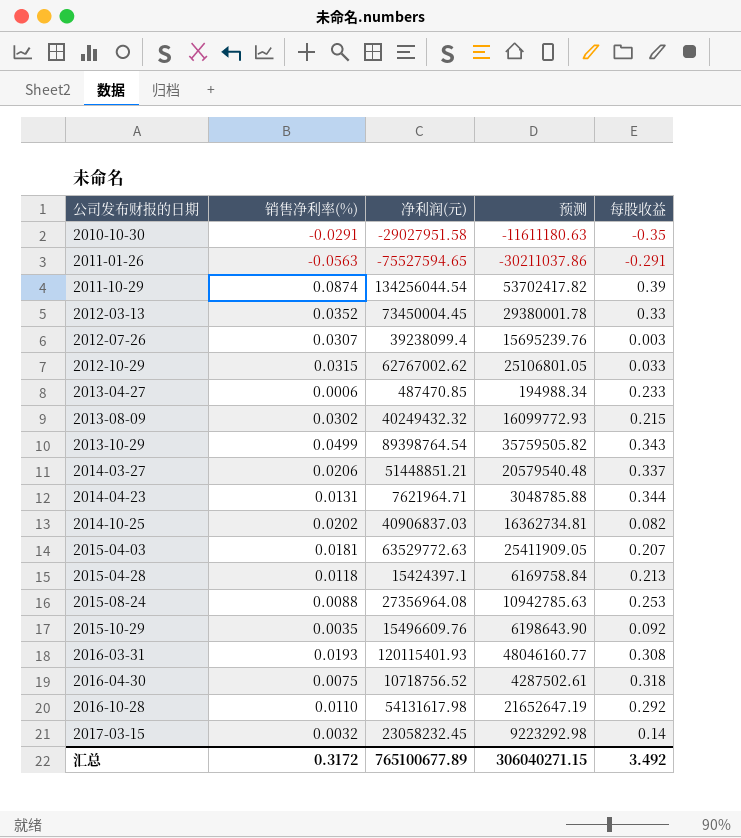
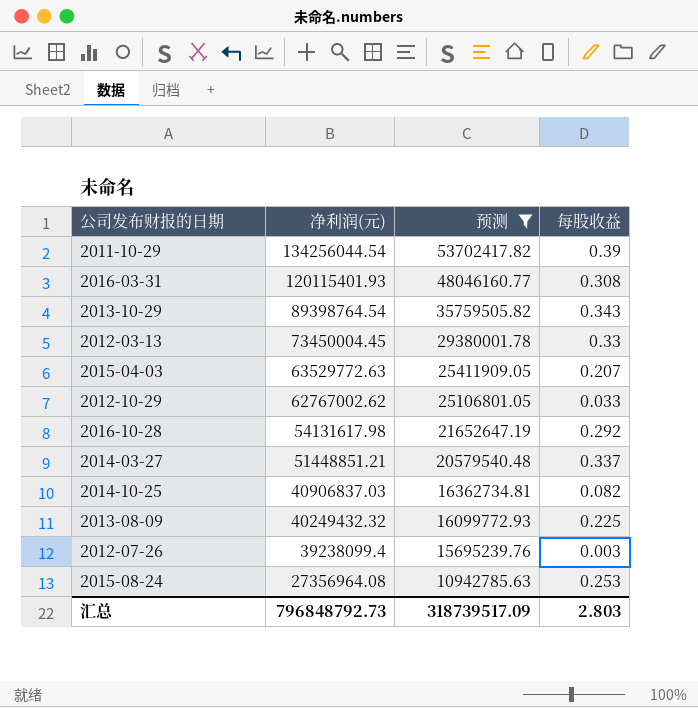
filter: none -> 预测 >= 10942785.63
row order: 公司发布财报的日期 ascending -> 净利润(元) descending
column 销售净利率(%) | position: 2 -> none
2013-08-09 | 每股收益: 0.215 -> 0.225
汇总 | 净利润(元): 765100677.89 -> 796848792.73
汇总 | 预测: 306040271.15 -> 318739517.09
汇总 | 每股收益: 3.492 -> 2.803

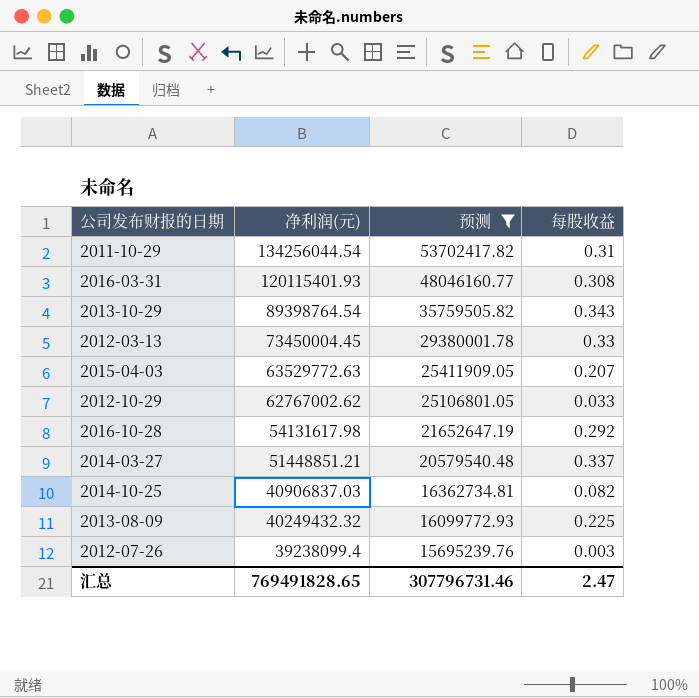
row 2015-08-24: 27356964.08 | 10942785.63 | 0.253 -> none
2011-10-29 | 每股收益: 0.39 -> 0.31
汇总 | 净利润(元): 796848792.73 -> 769491828.65
汇总 | 预测: 318739517.09 -> 307796731.46
汇总 | 每股收益: 2.803 -> 2.47

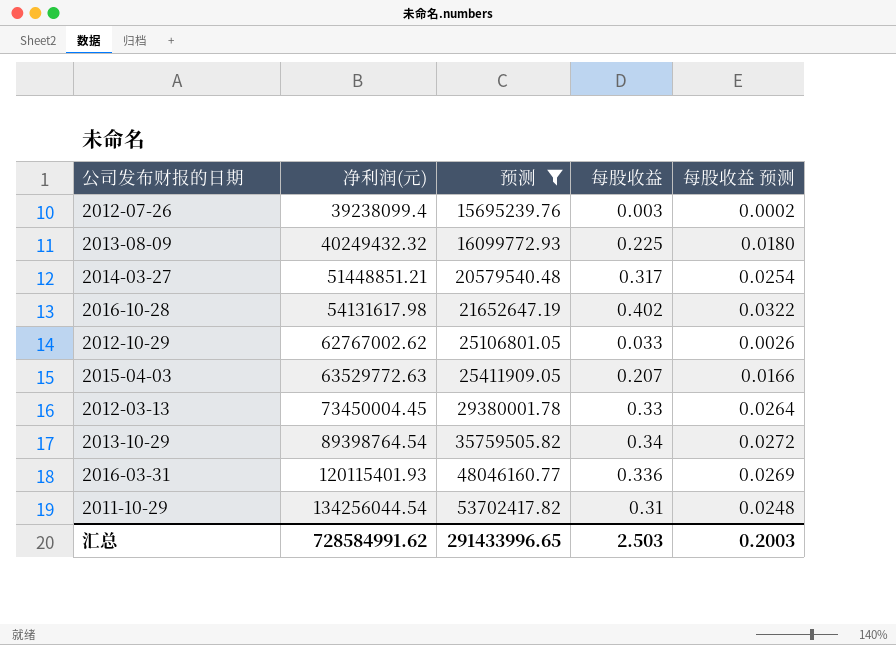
row order: 净利润(元) descending -> 净利润(元) ascending
column 每股收益 预测 | formula: none -> [每股收益] * 0.08
row 2014-10-25: 40906837.03 | 16362734.81 | 0.082 -> none
2014-03-27 | 每股收益: 0.337 -> 0.317
2016-10-28 | 每股收益: 0.292 -> 0.402
2013-10-29 | 每股收益: 0.343 -> 0.34
2016-03-31 | 每股收益: 0.308 -> 0.336
汇总 | 净利润(元): 769491828.65 -> 728584991.62
汇总 | 预测: 307796731.46 -> 291433996.65
汇总 | 每股收益: 2.47 -> 2.503

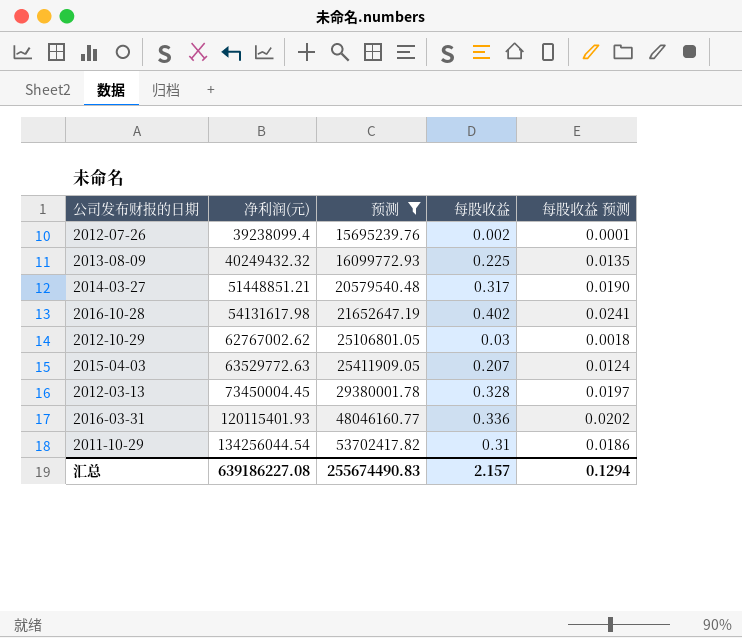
column 每股收益 预测 | formula: [每股收益] * 0.08 -> [每股收益] * 0.06
row 2013-10-29: 89398764.54 | 35759505.82 | 0.34 | 0.0272 -> none
2012-07-26 | 每股收益: 0.003 -> 0.002
2012-10-29 | 每股收益: 0.033 -> 0.03
2012-03-13 | 每股收益: 0.33 -> 0.328
汇总 | 净利润(元): 728584991.62 -> 639186227.08
汇总 | 预测: 291433996.65 -> 255674490.83
汇总 | 每股收益: 2.503 -> 2.157
汇总 | 每股收益 预测: 0.2003 -> 0.1294

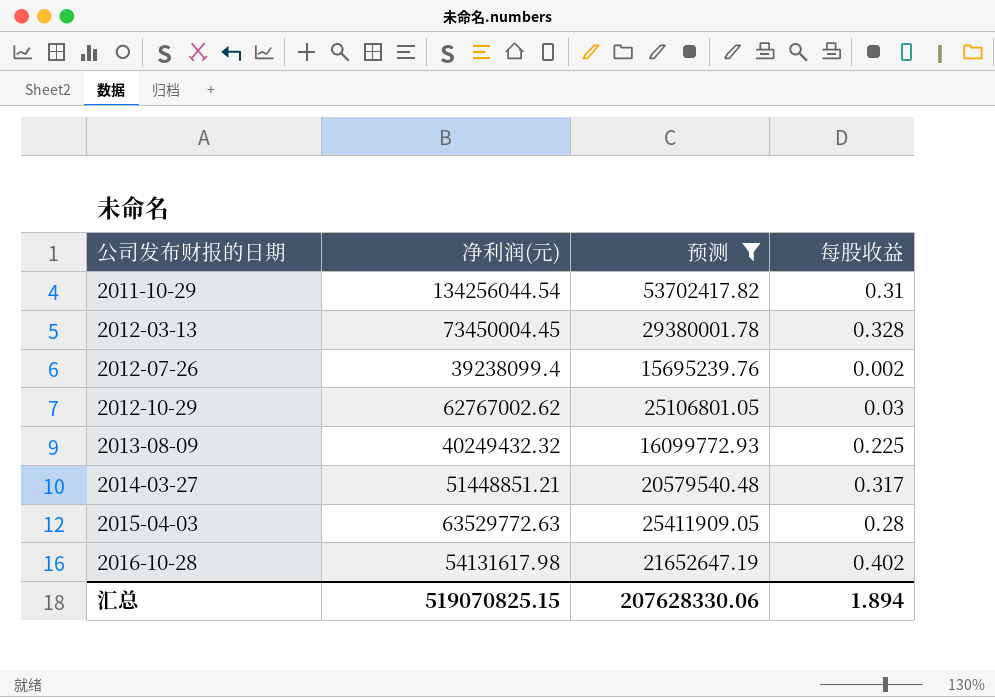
row order: 净利润(元) ascending -> 公司发布财报的日期 ascending
column 每股收益 预测 | formula: [每股收益] * 0.06 -> none
row 2016-03-31: 120115401.93 | 48046160.77 | 0.336 | 0.0202 -> none
2015-04-03 | 每股收益: 0.207 -> 0.28
汇总 | 净利润(元): 639186227.08 -> 519070825.15
汇总 | 预测: 255674490.83 -> 207628330.06
汇总 | 每股收益: 2.157 -> 1.894

